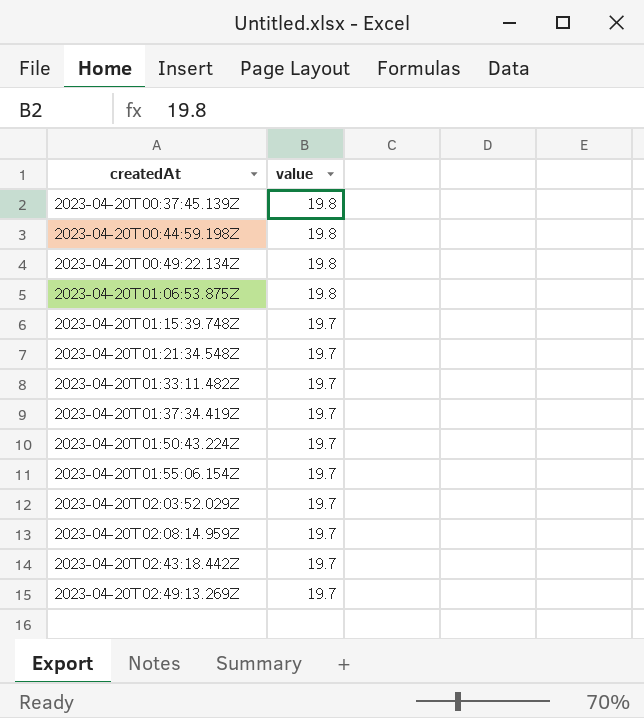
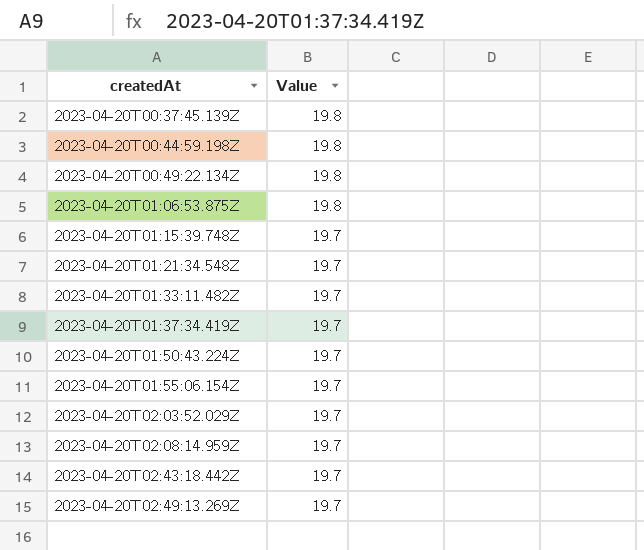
column name: value -> Value

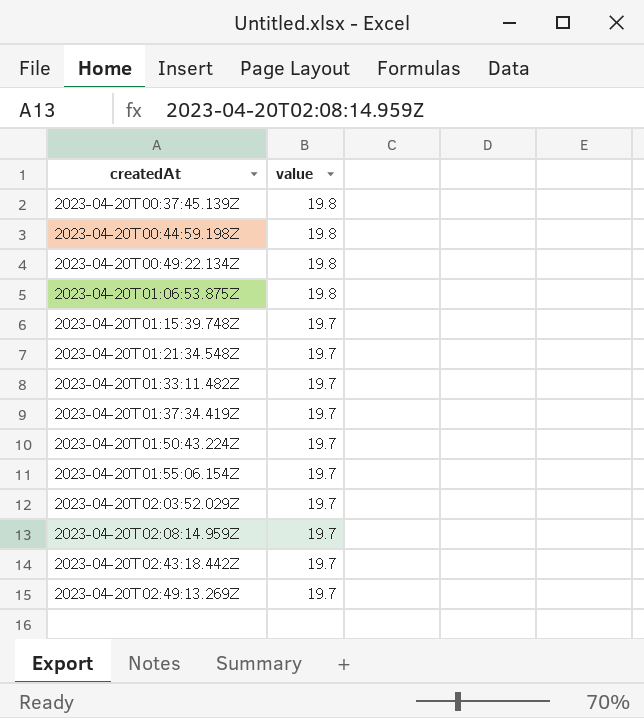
column name: Value -> value

